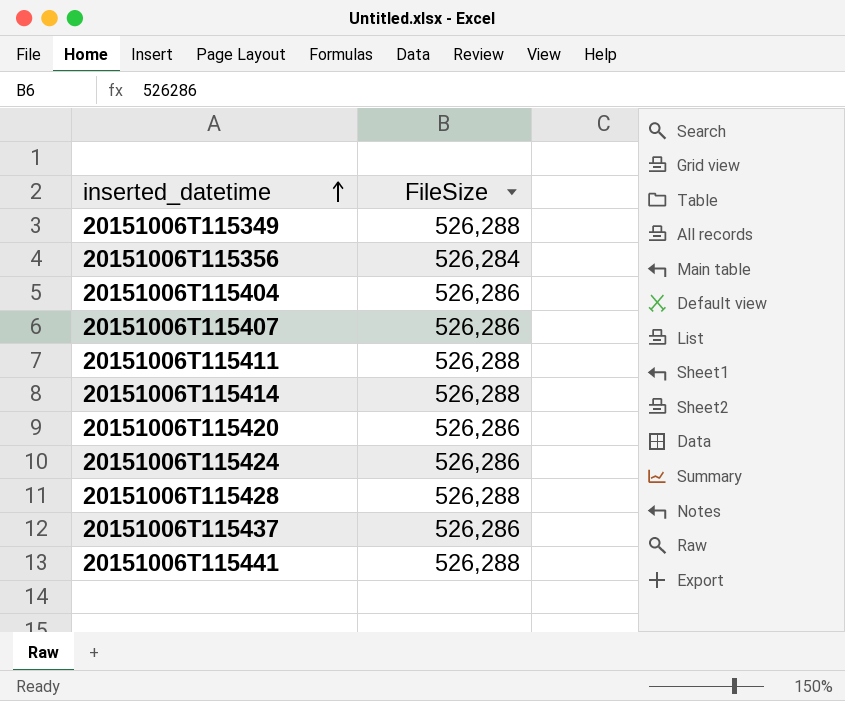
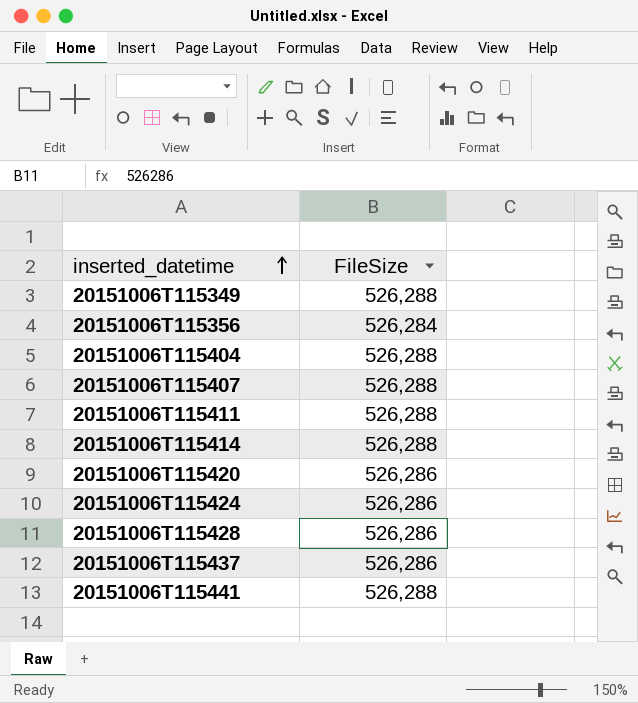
20151006T115404 | FileSize: 526,286 -> 526,288
20151006T115407 | FileSize: 526,286 -> 526,288
20151006T115428 | FileSize: 526,288 -> 526,286

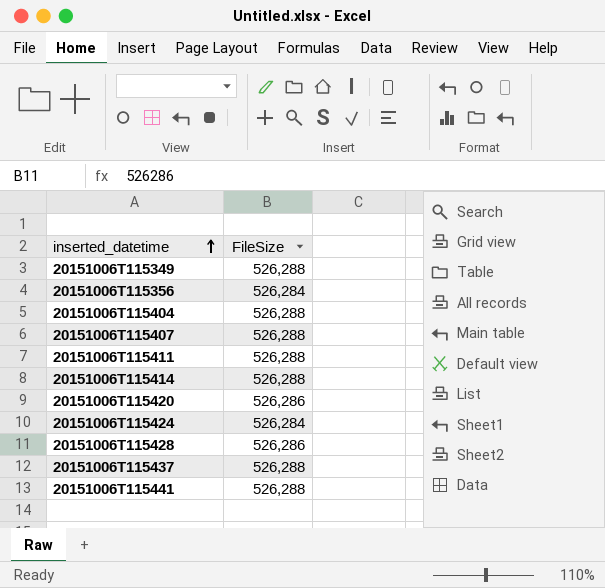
20151006T115424 | FileSize: 526,286 -> 526,284
20151006T115437 | FileSize: 526,286 -> 526,288

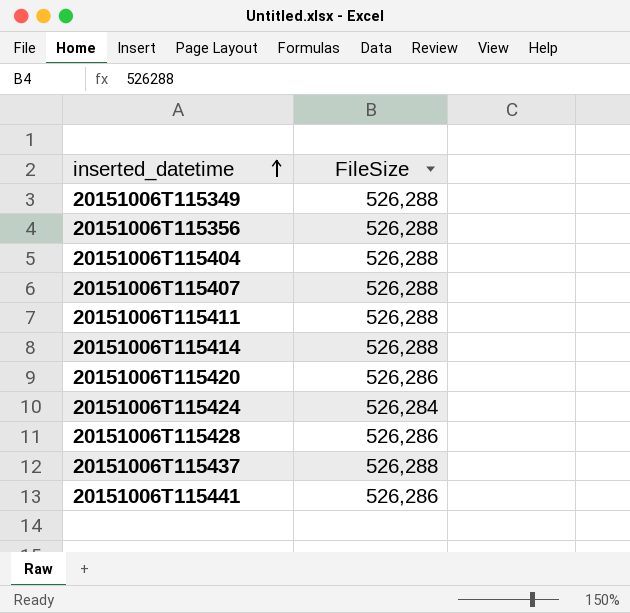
20151006T115356 | FileSize: 526,284 -> 526,288
20151006T115441 | FileSize: 526,288 -> 526,286

